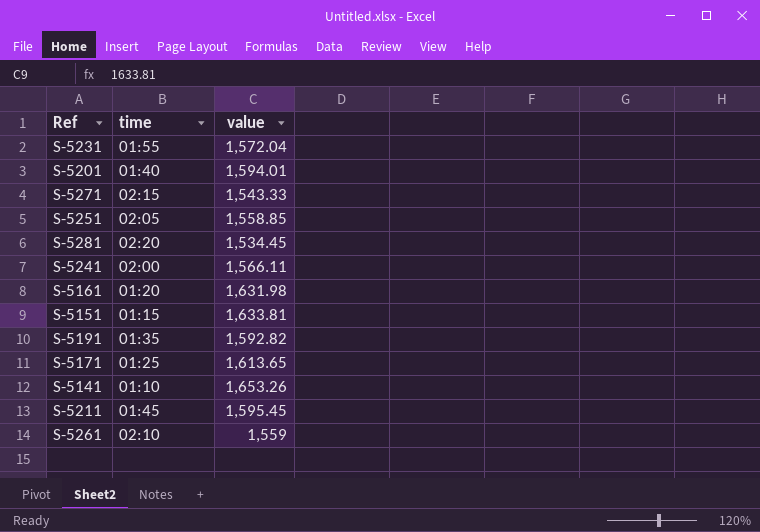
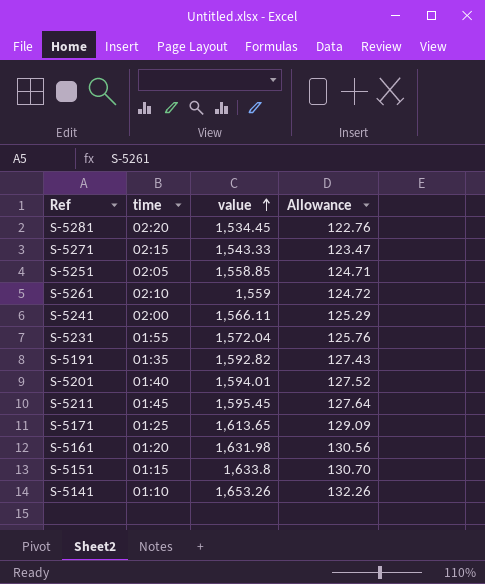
row order: none -> value ascending
column Allowance | formula: none -> [value] * 0.08
S-5151 | value: 1,633.81 -> 1,633.8

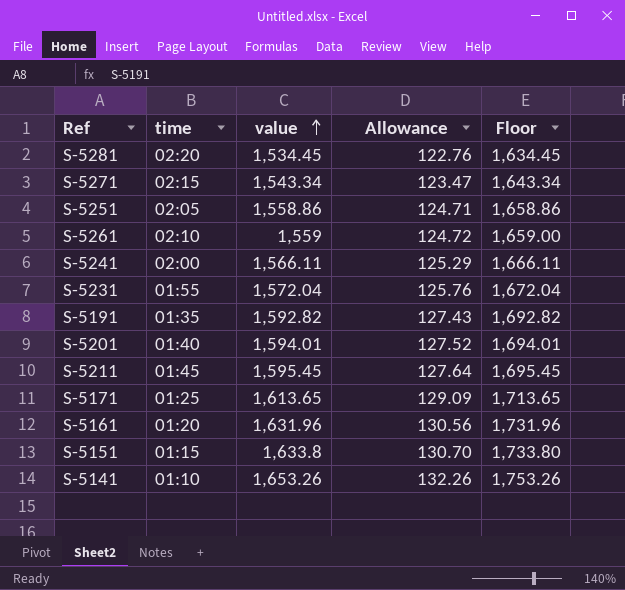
column Floor | formula: none -> [value] + 100
S-5271 | value: 1,543.33 -> 1,543.34
S-5251 | value: 1,558.85 -> 1,558.86
S-5161 | value: 1,631.98 -> 1,631.96

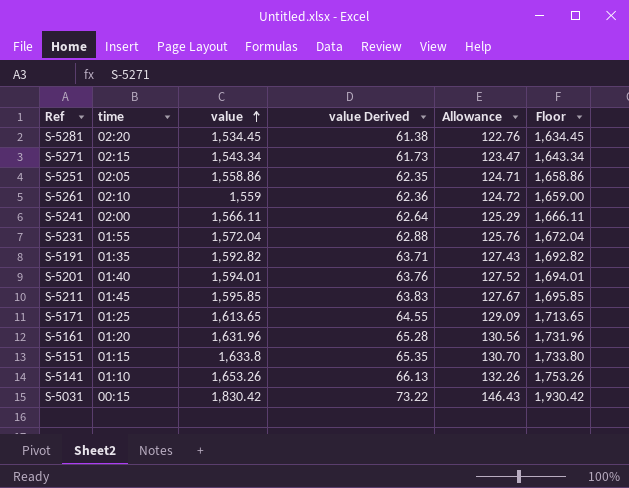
column value Derived | formula: none -> [value] * 0.04
S-5211 | value: 1,595.45 -> 1,595.85
S-5211 | Allowance: 127.64 -> 127.67
S-5211 | Floor: 1,695.45 -> 1,695.85
row S-5031: none -> 00:15 | 1,830.42 | 73.22 | 146.43 | 1,930.42

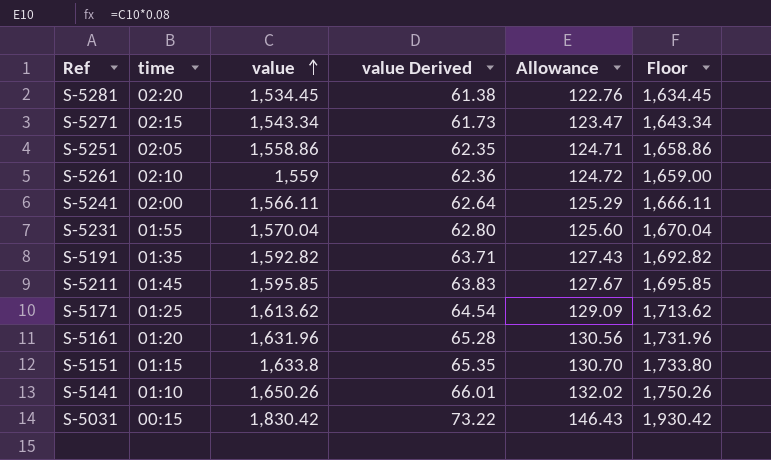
row S-5201: 01:40 | 1,594.01 | 63.76 | 127.52 | 1,694.01 -> none
S-5231 | value: 1,572.04 -> 1,570.04
S-5231 | value Derived: 62.88 -> 62.80
S-5231 | Allowance: 125.76 -> 125.60
S-5231 | Floor: 1,672.04 -> 1,670.04
S-5171 | value: 1,613.65 -> 1,613.62
S-5171 | value Derived: 64.55 -> 64.54
S-5171 | Floor: 1,713.65 -> 1,713.62
S-5141 | value: 1,653.26 -> 1,650.26
S-5141 | value Derived: 66.13 -> 66.01
S-5141 | Allowance: 132.26 -> 132.02
S-5141 | Floor: 1,753.26 -> 1,750.26

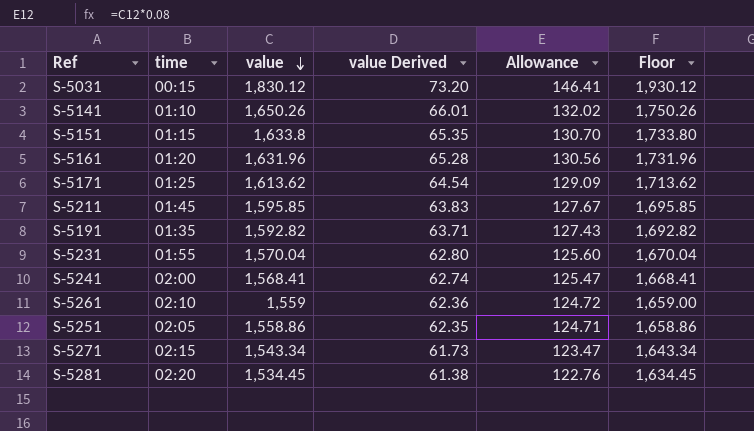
row order: value ascending -> value descending
S-5031 | value: 1,830.42 -> 1,830.12
S-5031 | value Derived: 73.22 -> 73.20
S-5031 | Allowance: 146.43 -> 146.41
S-5031 | Floor: 1,930.42 -> 1,930.12
S-5241 | value: 1,566.11 -> 1,568.41
S-5241 | value Derived: 62.64 -> 62.74
S-5241 | Allowance: 125.29 -> 125.47
S-5241 | Floor: 1,666.11 -> 1,668.41

